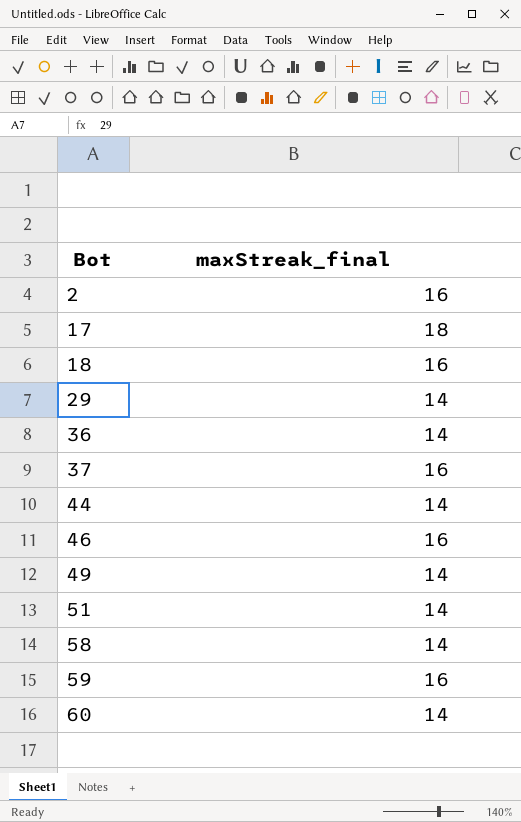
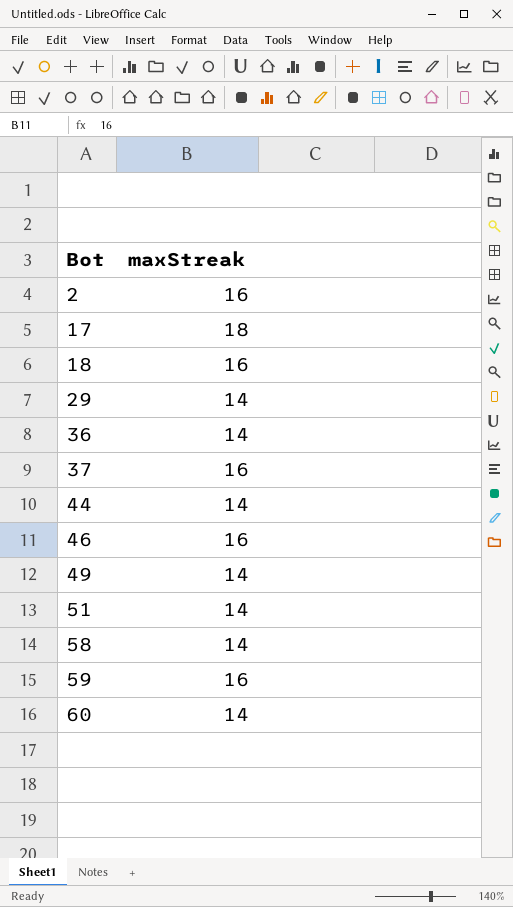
column name: maxStreak_final -> maxStreak

